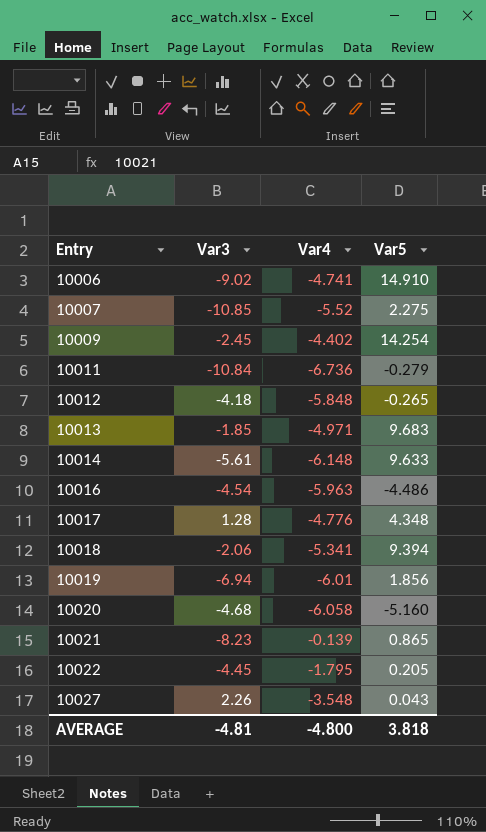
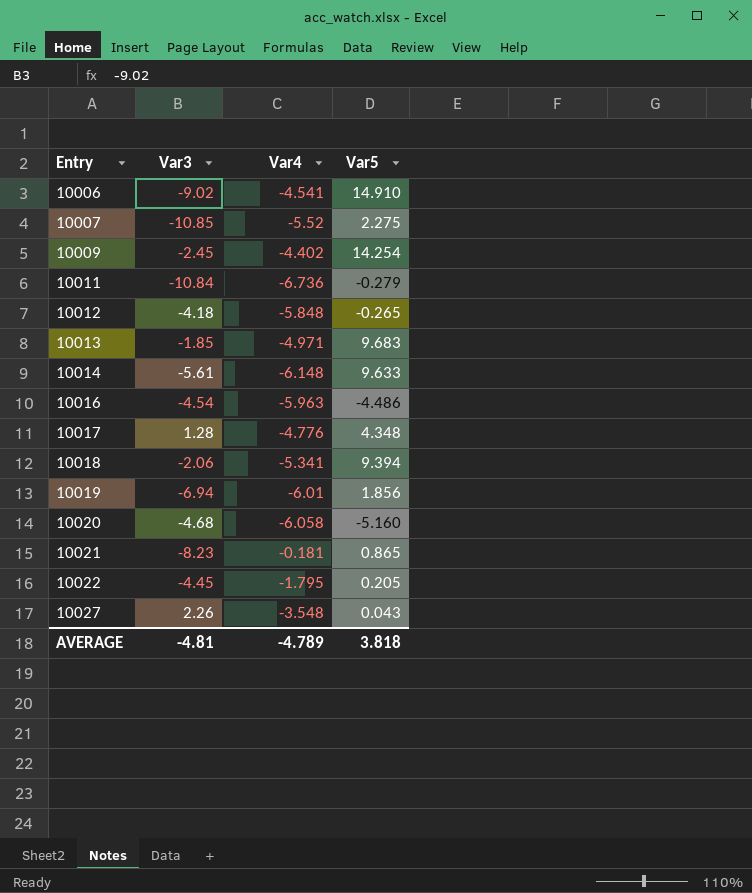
10006 | Var4: -4.741 -> -4.541
10021 | Var4: -0.139 -> -0.181
AVERAGE | Var4: -4.800 -> -4.789

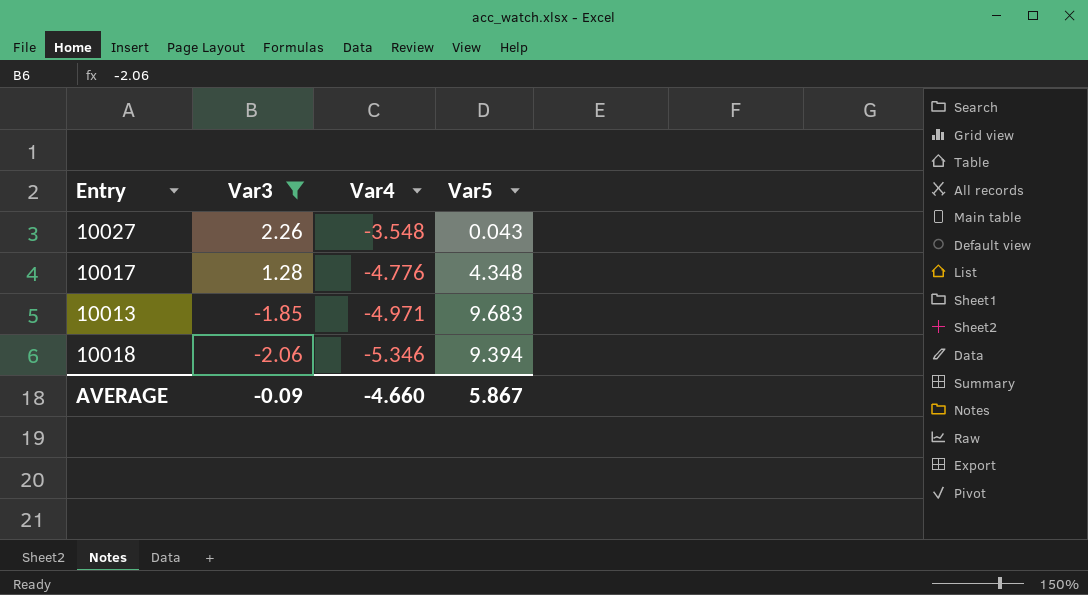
filter: none -> Var3 >= -2.06
row order: Entry ascending -> Var3 descending
10018 | Var4: -5.341 -> -5.346
AVERAGE | Var3: -4.81 -> -0.09
AVERAGE | Var4: -4.789 -> -4.660
AVERAGE | Var5: 3.818 -> 5.867

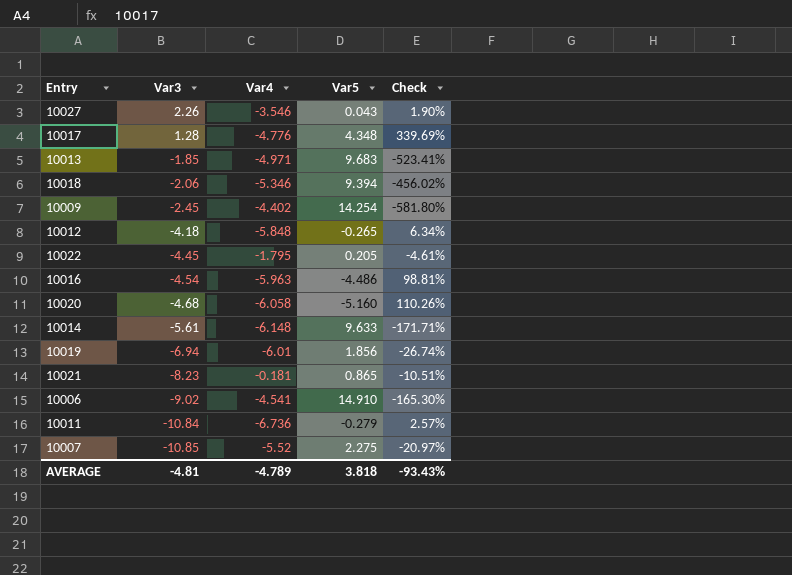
filter: Var3 >= -2.06 -> none
column Check | formula: none -> [Var5] / [Var3]
10027 | Var4: -3.548 -> -3.546
AVERAGE | Var3: -0.09 -> -4.81
AVERAGE | Var4: -4.660 -> -4.789
AVERAGE | Var5: 5.867 -> 3.818

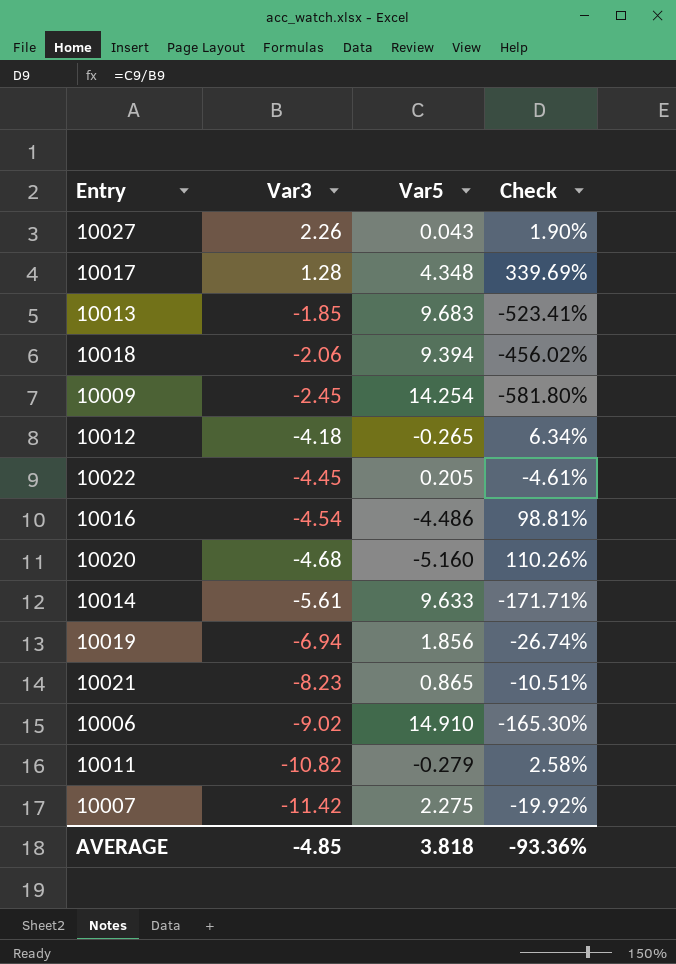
column Var4 | position: 3 -> none
10011 | Var3: -10.84 -> -10.82
10011 | Check: 2.57% -> 2.58%
10007 | Var3: -10.85 -> -11.42
10007 | Check: -20.97% -> -19.92%
AVERAGE | Var3: -4.81 -> -4.85
AVERAGE | Check: -93.43% -> -93.36%

